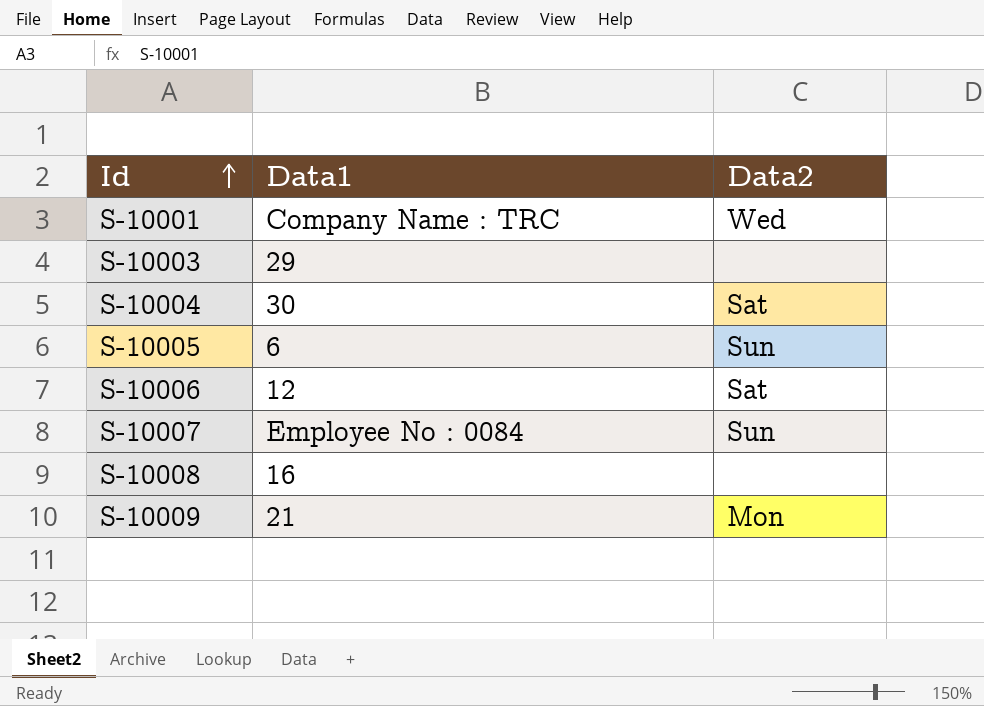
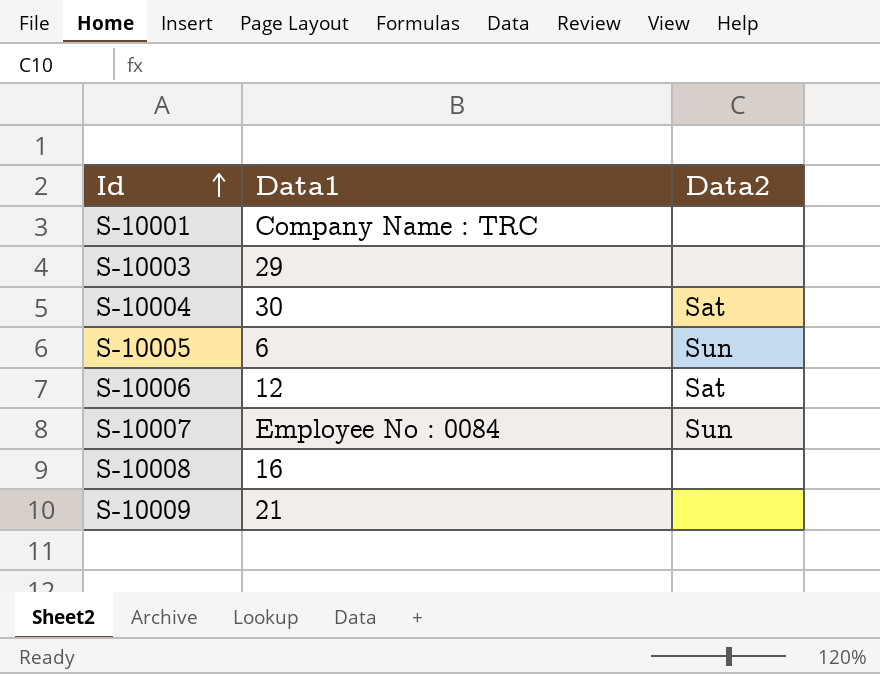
S-10001 | Data2: Wed -> none
S-10009 | Data2: Mon -> none

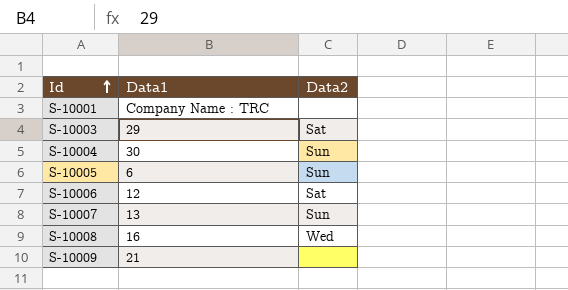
S-10003 | Data2: none -> Sat
S-10004 | Data2: Sat -> Sun
S-10007 | Data1: Employee No : 0084 -> 13
S-10008 | Data2: none -> Wed

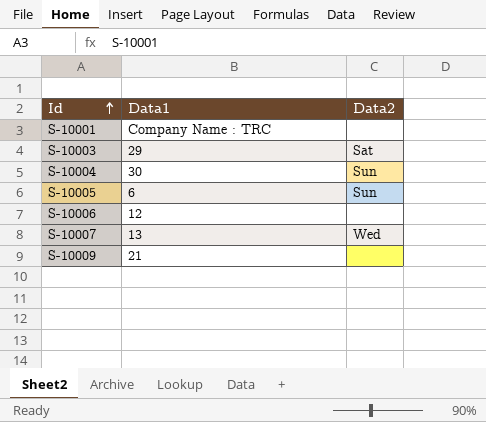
row S-10008: 16 | Wed -> none
S-10006 | Data2: Sat -> none
S-10007 | Data2: Sun -> Wed

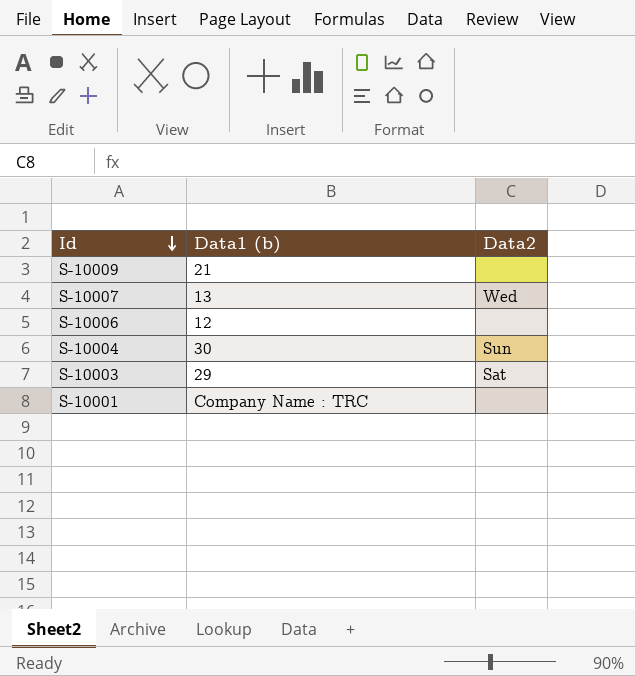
row order: Id ascending -> Id descending
column name: Data1 -> Data1 (b)
row S-10005: 6 | Sun -> none

